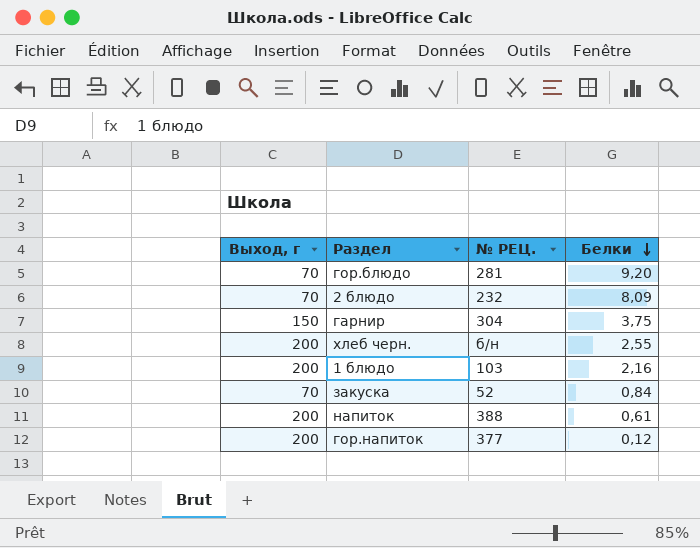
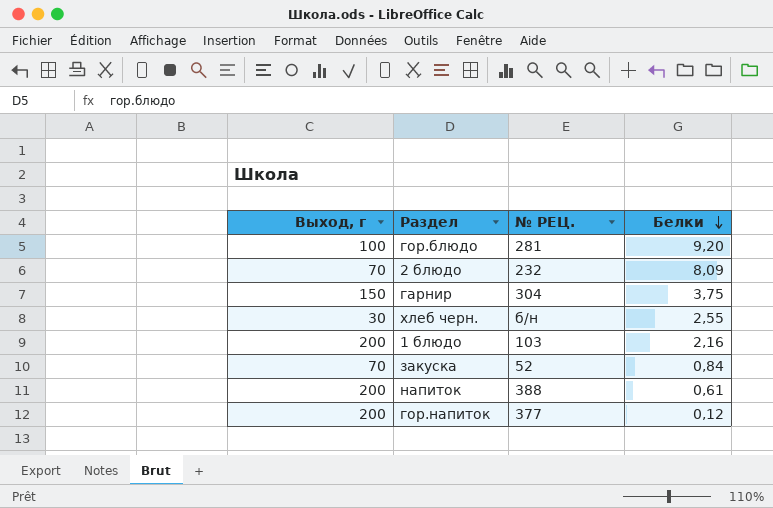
гор.блюдо | Выход, г: 70 -> 100
хлеб черн. | Выход, г: 200 -> 30

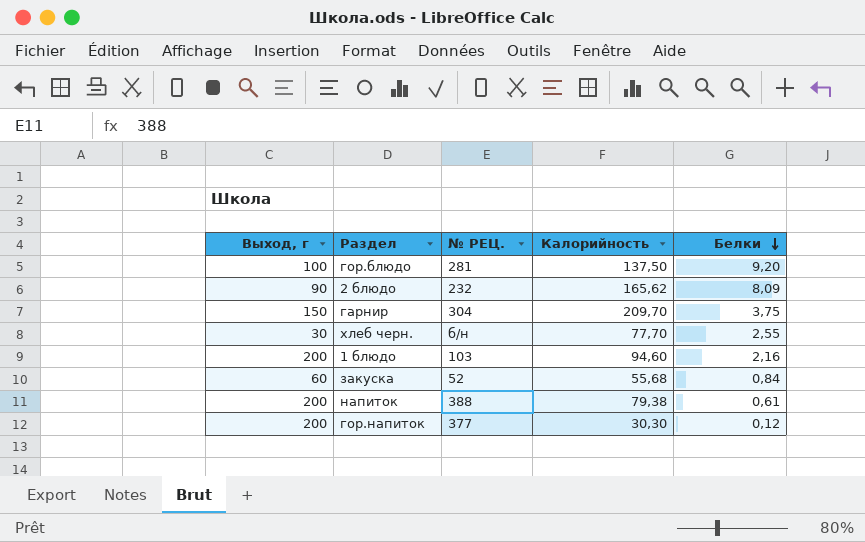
column Калорийность | position: none -> 4
2 блюдо | Выход, г: 70 -> 90
закуска | Выход, г: 70 -> 60

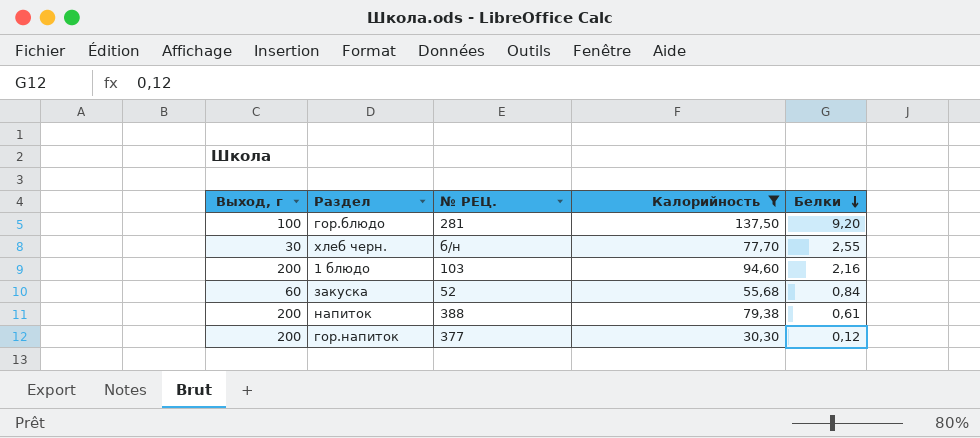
filter: none -> Калорийность <= 137,50

